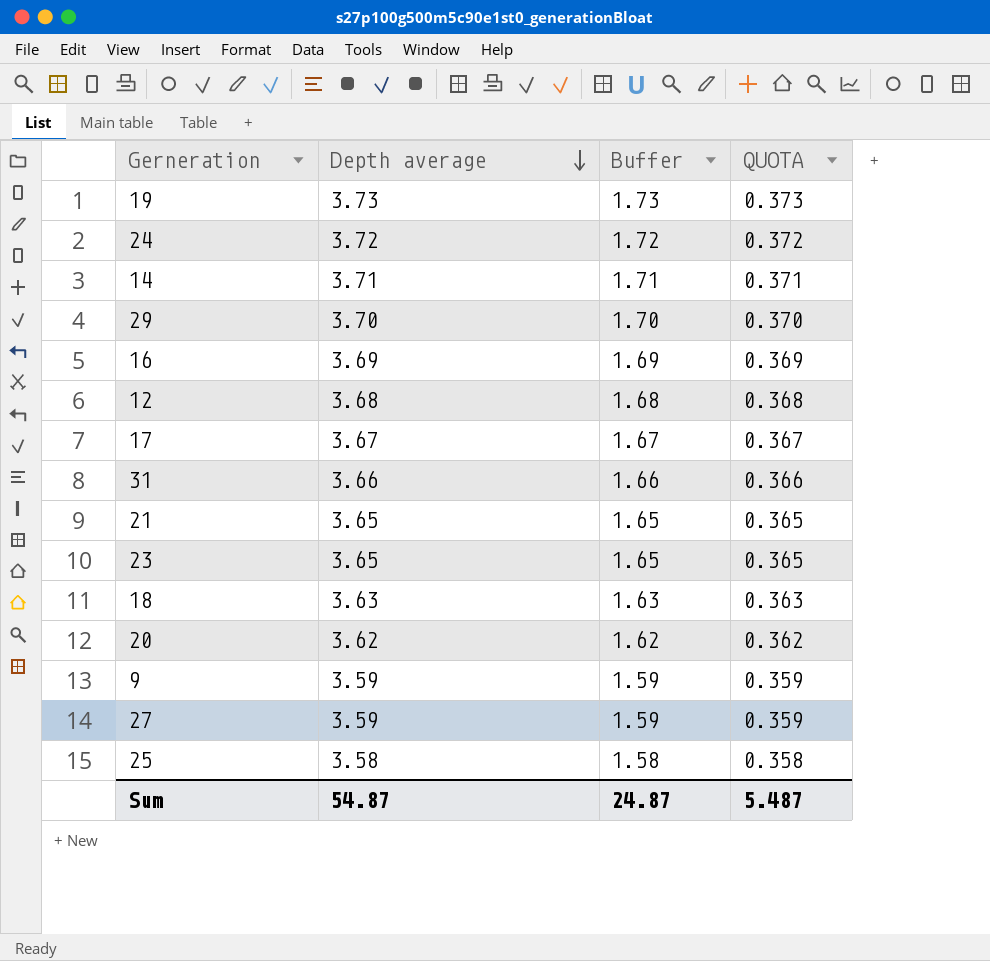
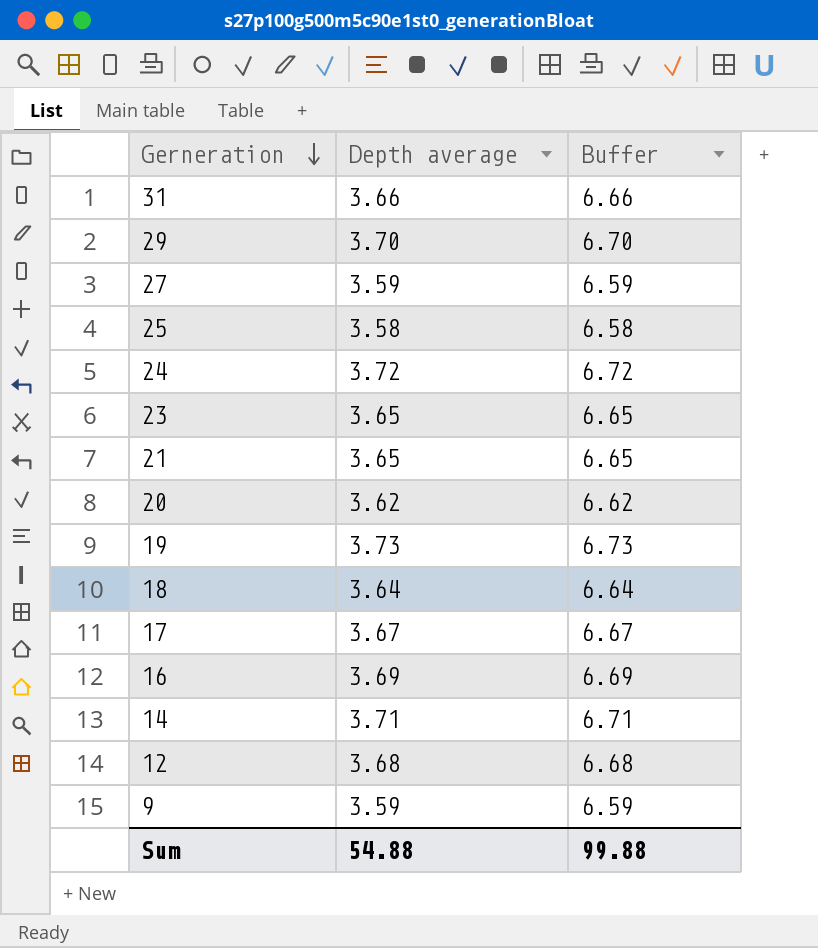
row order: Depth average descending -> Gerneration descending
column QUOTA | formula: [Depth average] * 0.1 -> none
column Buffer | formula: [Depth average] - 2 -> [Depth average] + 3
18 | Depth average: 3.63 -> 3.64
Sum | Depth average: 54.87 -> 54.88
Sum | Buffer: 24.87 -> 99.88

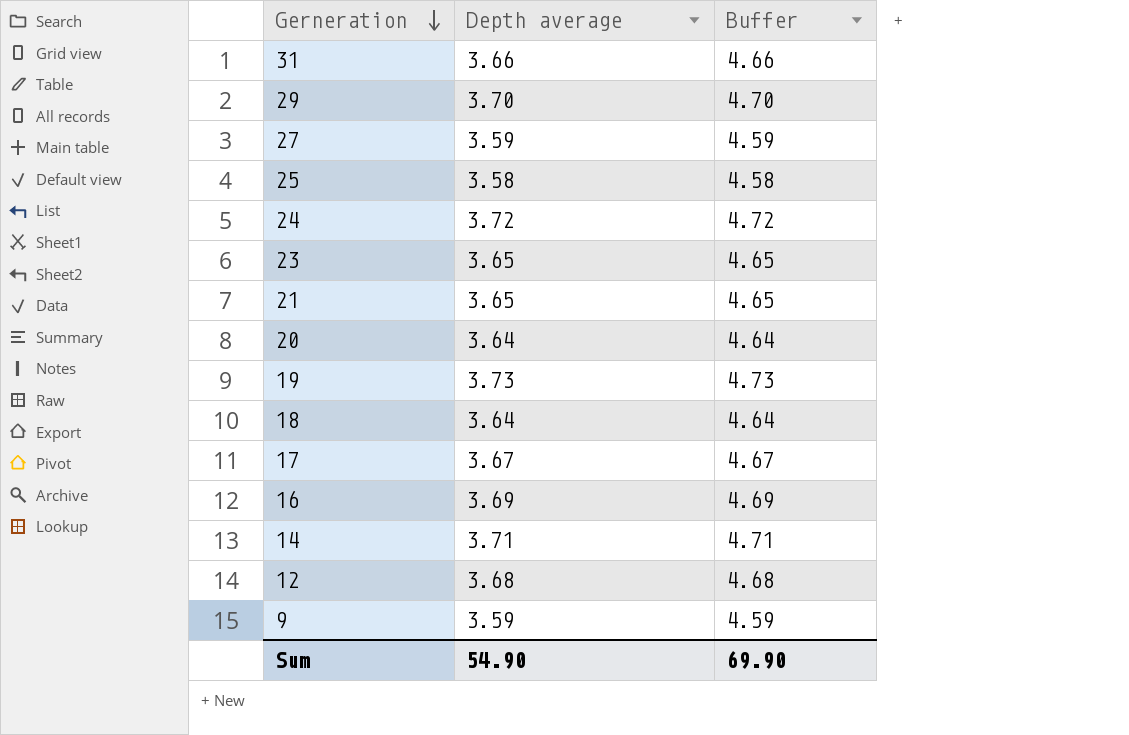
column Buffer | formula: [Depth average] + 3 -> [Depth average] + 1
20 | Depth average: 3.62 -> 3.64
Sum | Depth average: 54.88 -> 54.90
Sum | Buffer: 99.88 -> 69.90

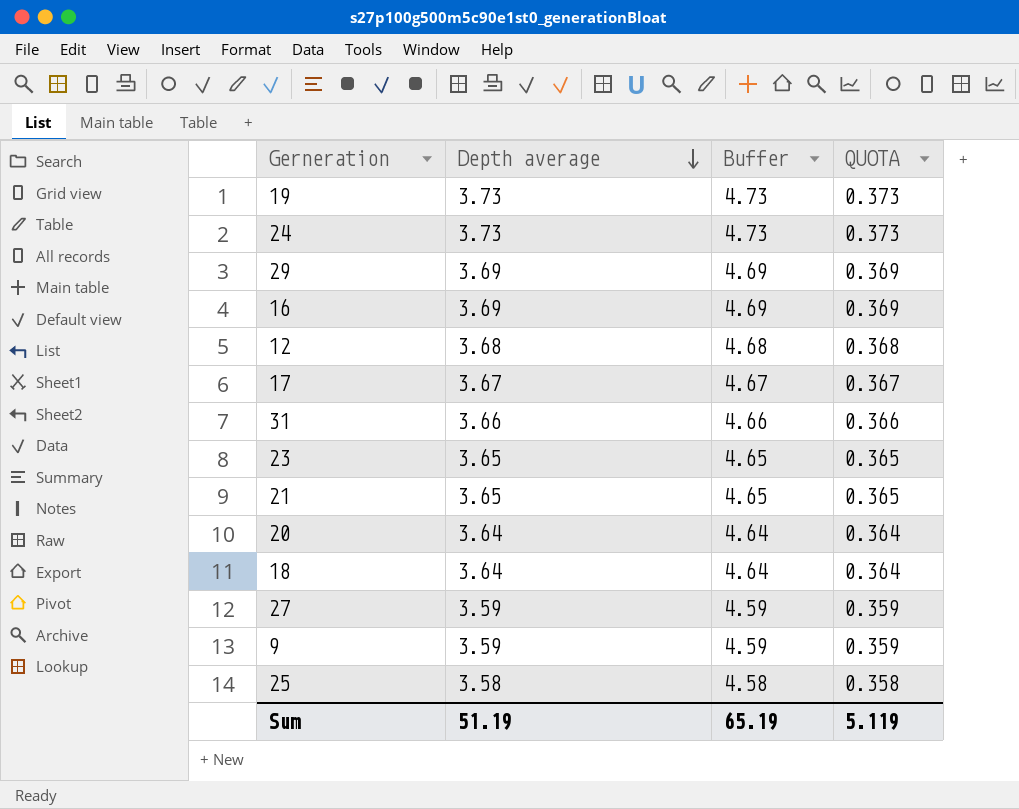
row order: Gerneration descending -> Depth average descending
column QUOTA | formula: none -> [Depth average] * 0.1
row 14: 3.71 | 4.71 -> none
24 | Depth average: 3.72 -> 3.73
24 | Buffer: 4.72 -> 4.73
29 | Depth average: 3.70 -> 3.69
29 | Buffer: 4.70 -> 4.69
Sum | Depth average: 54.90 -> 51.19
Sum | Buffer: 69.90 -> 65.19

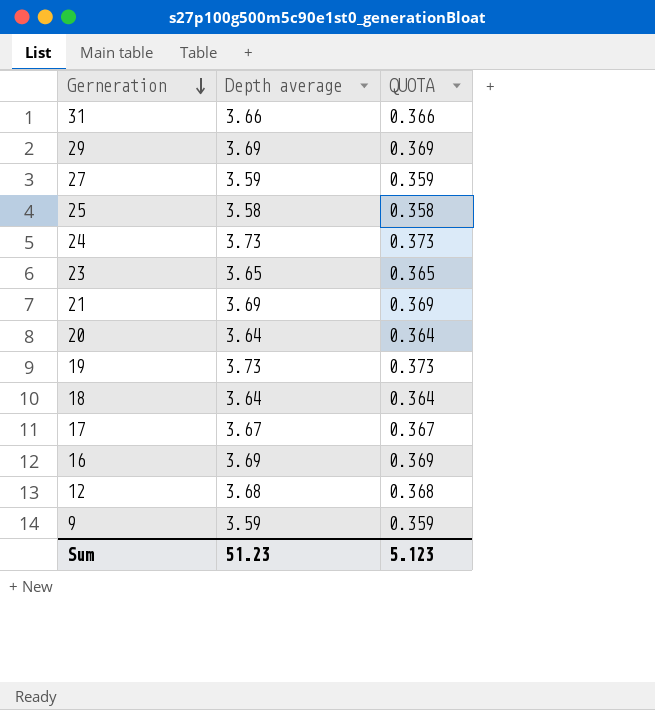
row order: Depth average descending -> Gerneration descending
column Buffer | formula: [Depth average] + 1 -> none
21 | Depth average: 3.65 -> 3.69
21 | QUOTA: 0.365 -> 0.369
Sum | Depth average: 51.19 -> 51.23
Sum | QUOTA: 5.119 -> 5.123

